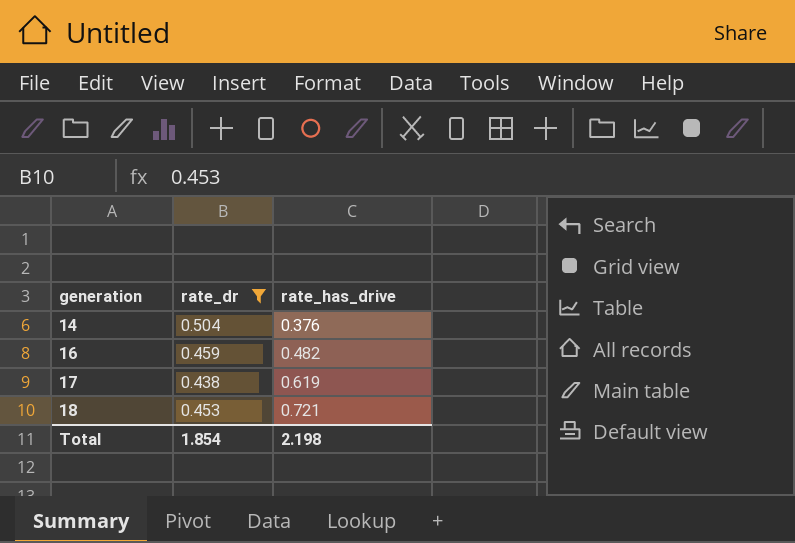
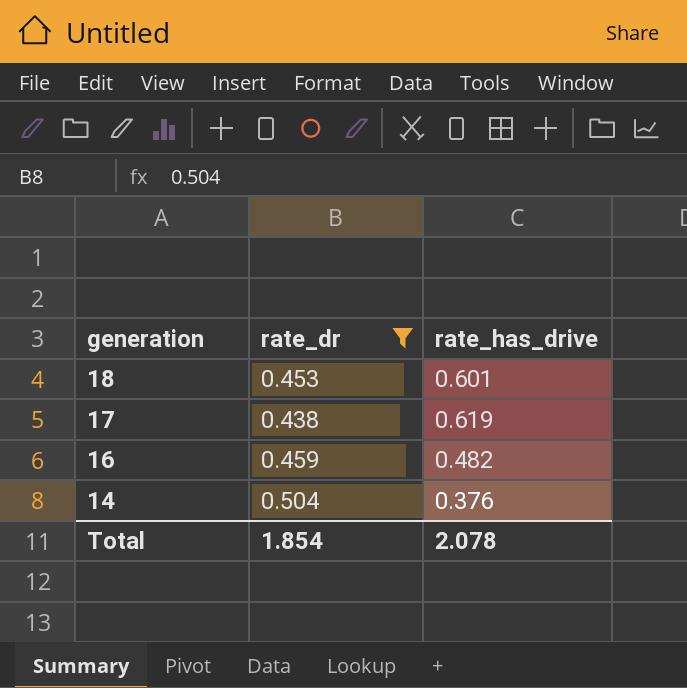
row order: generation ascending -> generation descending
18 | rate_has_drive: 0.721 -> 0.601
Total | rate_has_drive: 2.198 -> 2.078

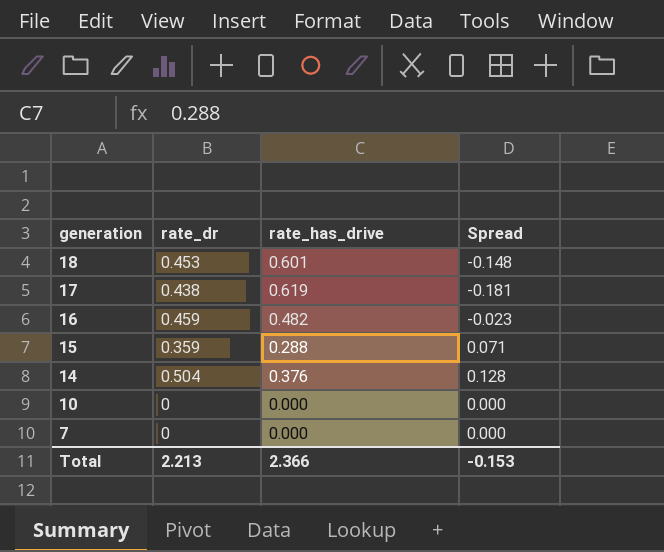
filter: rate_dr >= 0.438 -> none
column Spread | formula: none -> [rate_dr] - [rate_has_drive]
Total | rate_dr: 1.854 -> 2.213
Total | rate_has_drive: 2.078 -> 2.366

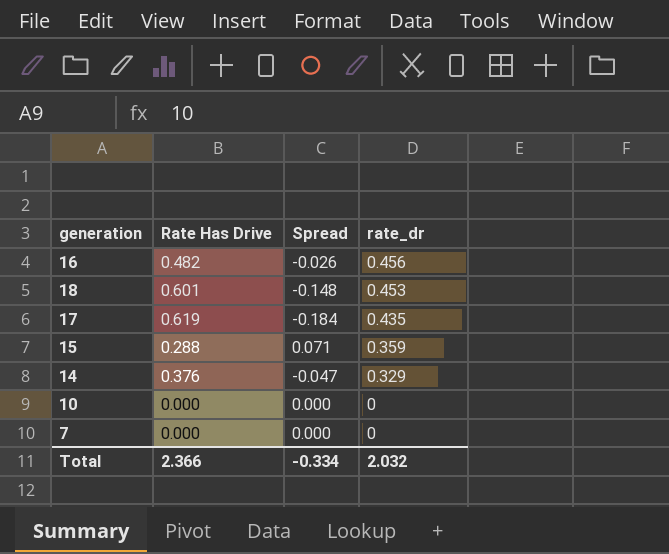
row order: generation descending -> rate_dr descending
column name: rate_has_drive -> Rate Has Drive
column rate_dr | position: 2 -> 4
16 | Spread: -0.023 -> -0.026
16 | rate_dr: 0.459 -> 0.456
17 | Spread: -0.181 -> -0.184
17 | rate_dr: 0.438 -> 0.435
14 | Spread: 0.128 -> -0.047
14 | rate_dr: 0.504 -> 0.329
Total | Spread: -0.153 -> -0.334
Total | rate_dr: 2.213 -> 2.032

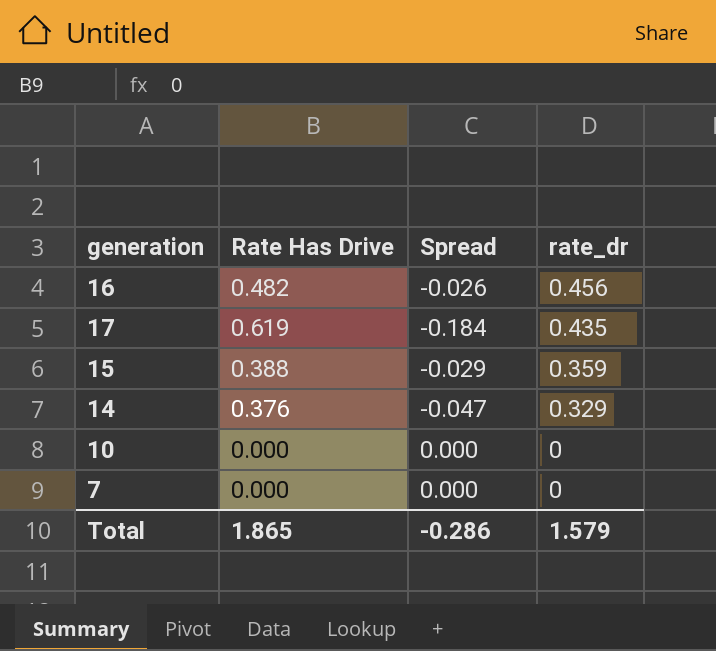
row 18: 0.601 | -0.148 | 0.453 -> none
15 | Rate Has Drive: 0.288 -> 0.388
15 | Spread: 0.071 -> -0.029
Total | Rate Has Drive: 2.366 -> 1.865
Total | Spread: -0.334 -> -0.286
Total | rate_dr: 2.032 -> 1.579

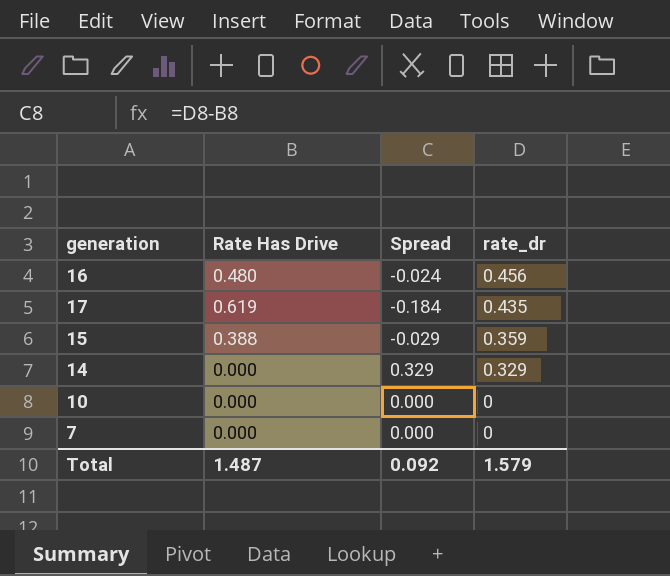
16 | Rate Has Drive: 0.482 -> 0.480
16 | Spread: -0.026 -> -0.024
14 | Rate Has Drive: 0.376 -> 0.000
14 | Spread: -0.047 -> 0.329
Total | Rate Has Drive: 1.865 -> 1.487
Total | Spread: -0.286 -> 0.092

